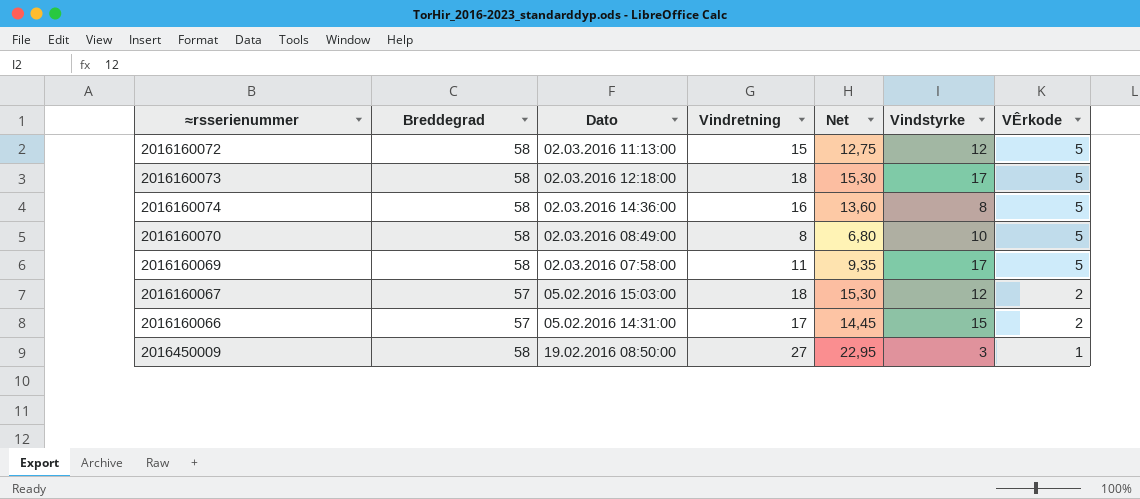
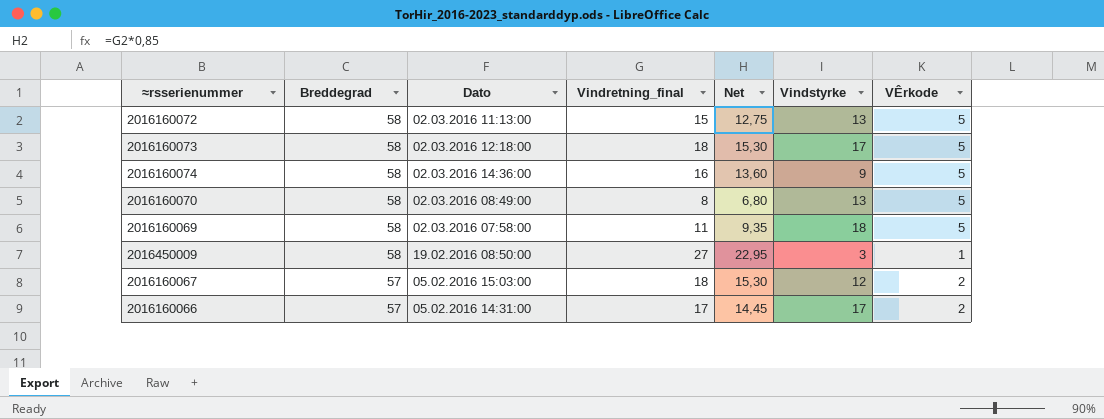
row order: VÊrkode descending -> Breddegrad descending
column name: Vindretning -> Vindretning_final
2016160072 | Vindstyrke: 12 -> 13
2016160074 | Vindstyrke: 8 -> 9
2016160070 | Vindstyrke: 10 -> 13
2016160069 | Vindstyrke: 17 -> 18
2016160066 | Vindstyrke: 15 -> 17

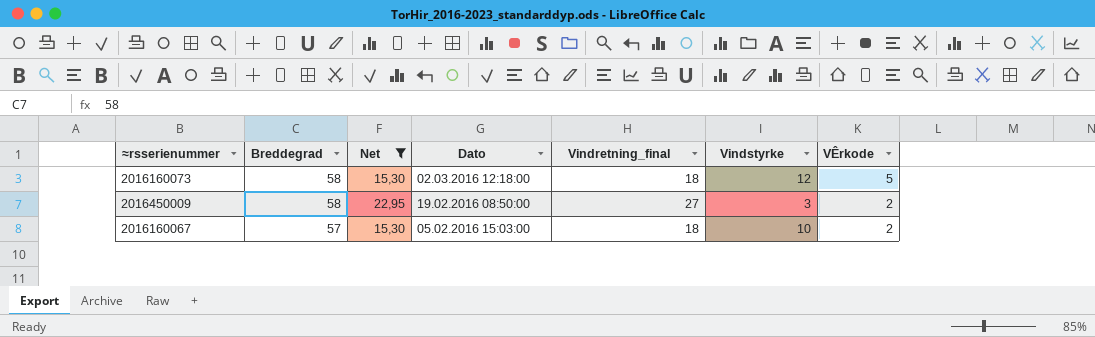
filter: none -> Net >= 15,30
column Net | position: 5 -> 3
2016160073 | Vindstyrke: 17 -> 12
2016450009 | VÊrkode: 1 -> 2
2016160067 | Vindstyrke: 12 -> 10

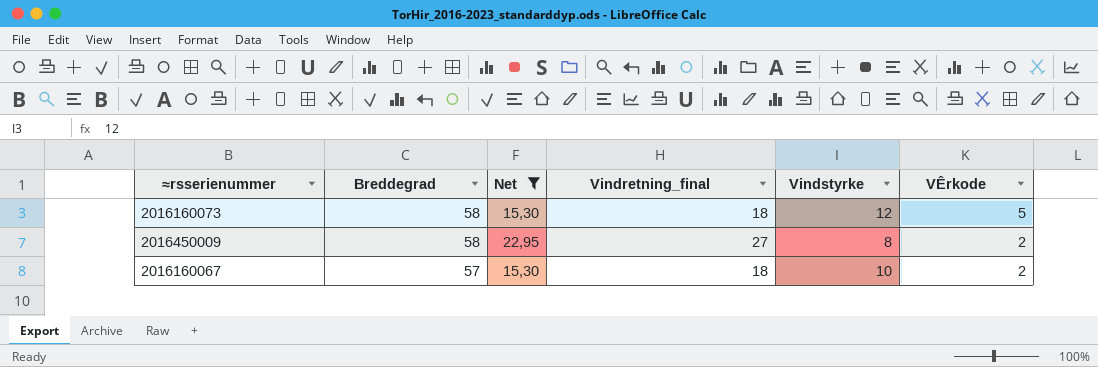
column Dato | position: 4 -> none
2016450009 | Vindstyrke: 3 -> 8

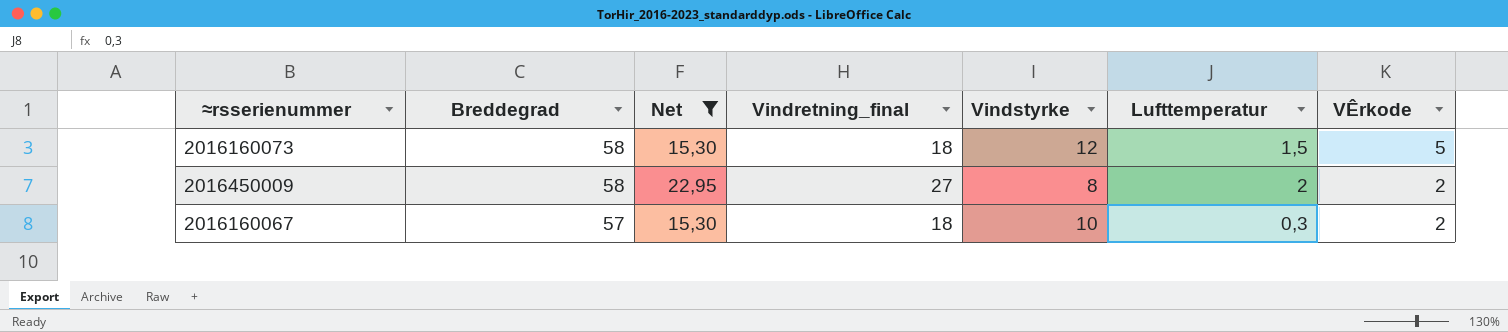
column Lufttemperatur | position: none -> 6

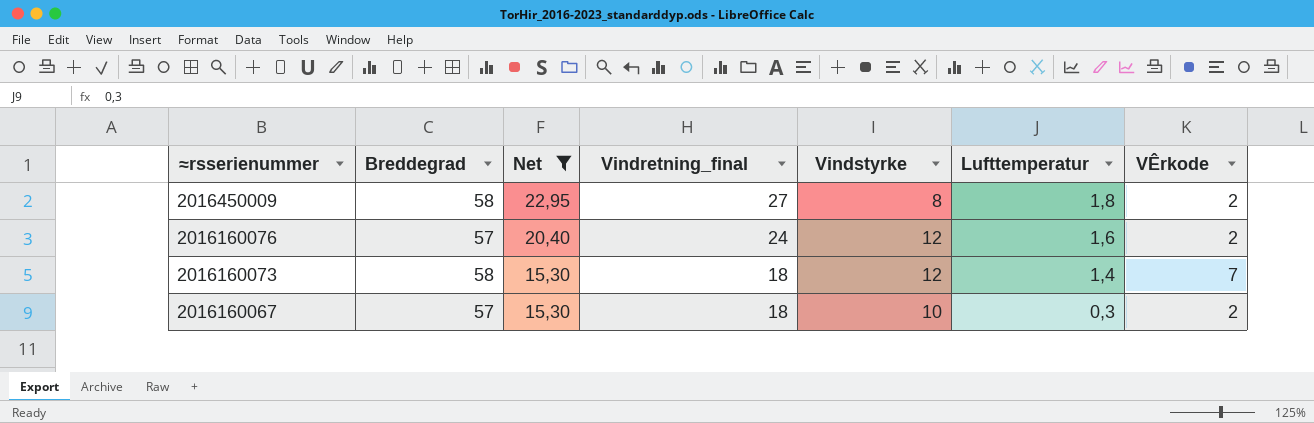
row order: Breddegrad descending -> ≈rsserienummer descending
2016450009 | Lufttemperatur: 2 -> 1,8
row 2016160076: none -> 57 | 20,40 | 24 | 12 | 1,6 | 2
2016160073 | Lufttemperatur: 1,5 -> 1,4
2016160073 | VÊrkode: 5 -> 7

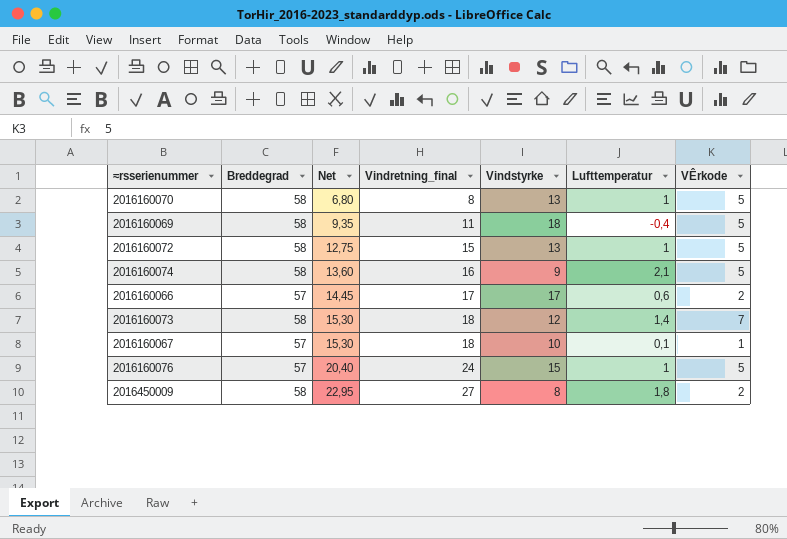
filter: Net >= 15,30 -> none
row order: ≈rsserienummer descending -> Net ascending
2016160067 | Lufttemperatur: 0,3 -> 0,1
2016160067 | VÊrkode: 2 -> 1
2016160076 | Vindstyrke: 12 -> 15
2016160076 | Lufttemperatur: 1,6 -> 1
2016160076 | VÊrkode: 2 -> 5

